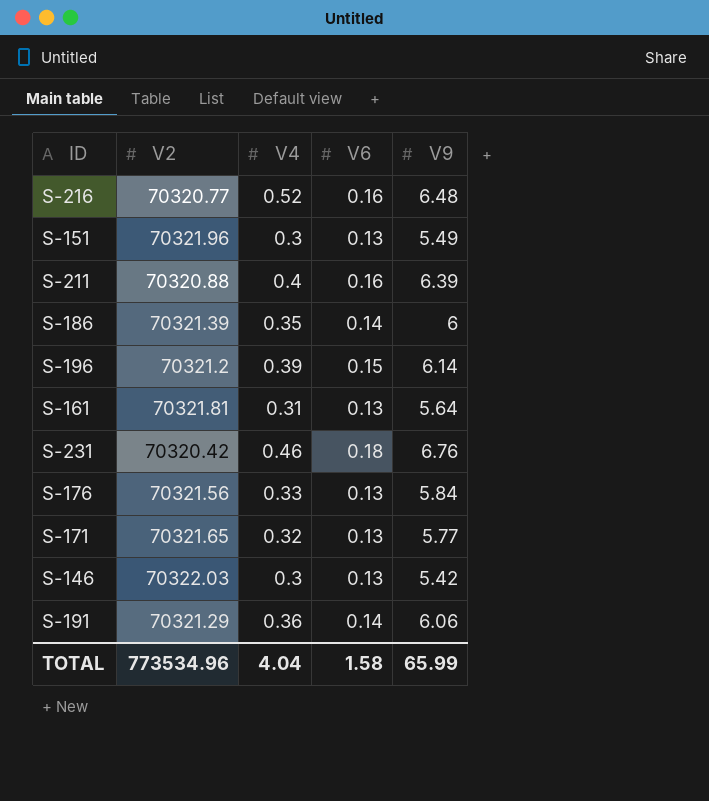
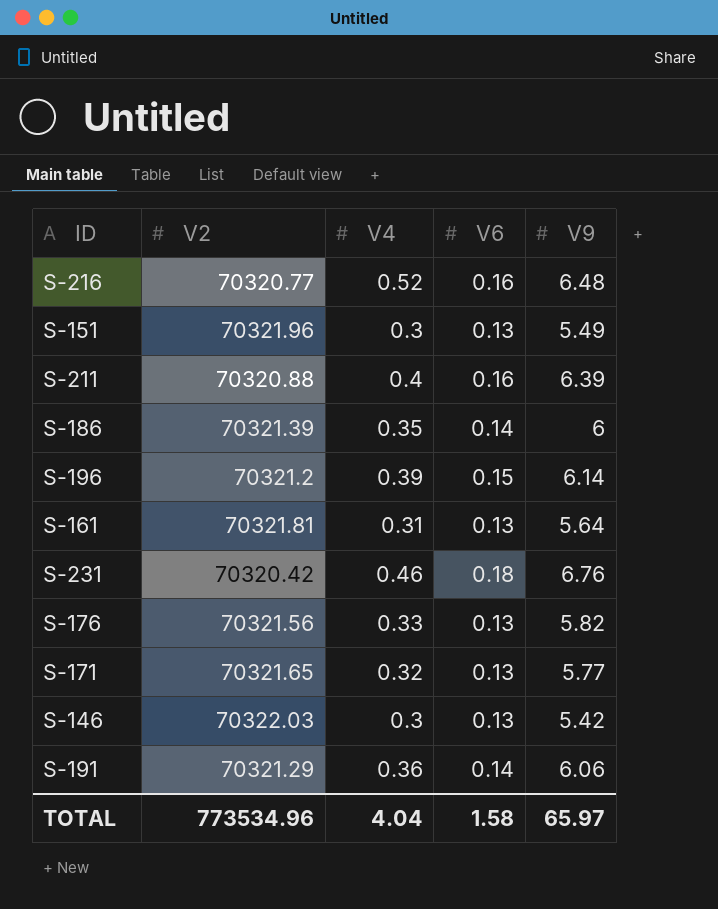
S-176 | V9: 5.84 -> 5.82
TOTAL | V9: 65.99 -> 65.97

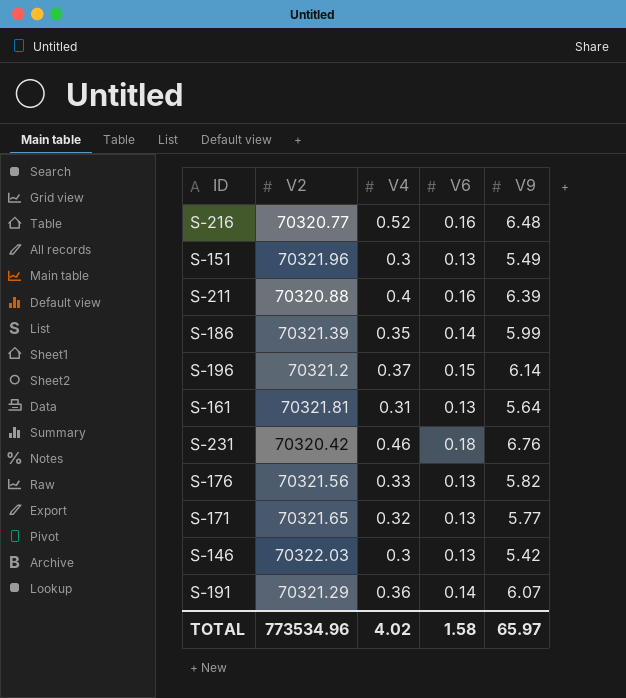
S-186 | V9: 6 -> 5.99
S-196 | V4: 0.39 -> 0.37
S-191 | V9: 6.06 -> 6.07
TOTAL | V4: 4.04 -> 4.02

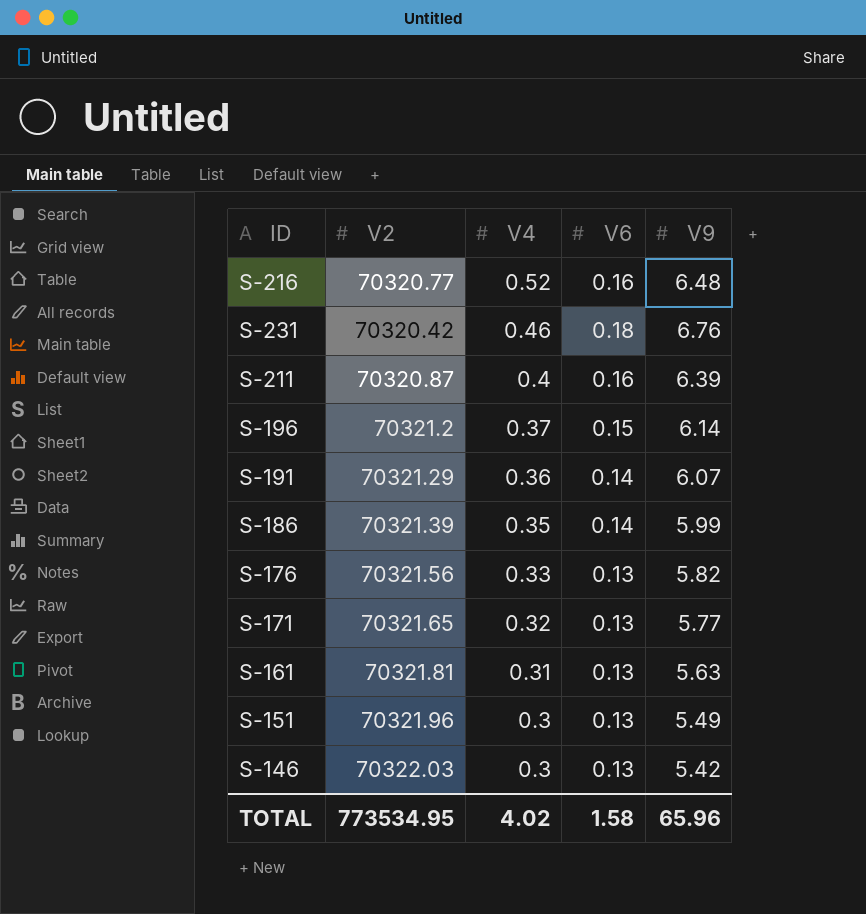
row order: none -> V4 descending
S-211 | V2: 70320.88 -> 70320.87
S-161 | V9: 5.64 -> 5.63
TOTAL | V2: 773534.96 -> 773534.95
TOTAL | V9: 65.97 -> 65.96

